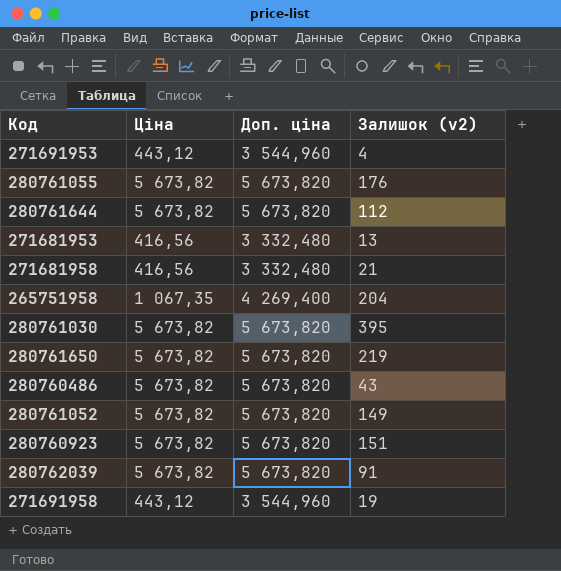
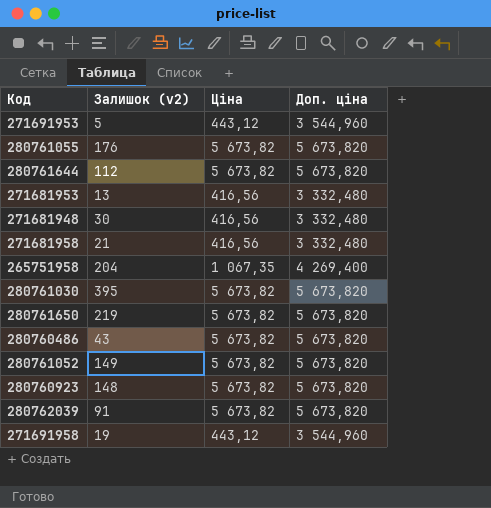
column Залишок (v2) | position: 4 -> 2
271691953 | Залишок (v2): 4 -> 5
row 271681948: none -> 30 | 416,56 | 3 332,480
280760923 | Залишок (v2): 151 -> 148

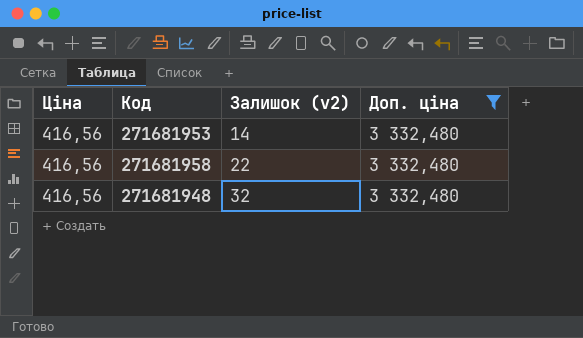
filter: none -> Доп. ціна = 3 332,480
row order: none -> Залишок (v2) ascending
column Ціна | position: 3 -> 1
271681953 | Залишок (v2): 13 -> 14
271681958 | Залишок (v2): 21 -> 22
271681948 | Залишок (v2): 30 -> 32

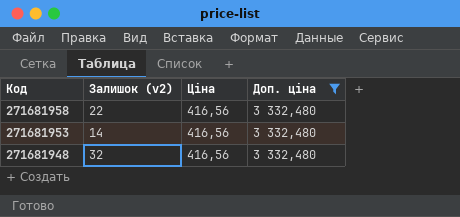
row order: Залишок (v2) ascending -> Код descending
column Ціна | position: 1 -> 3

